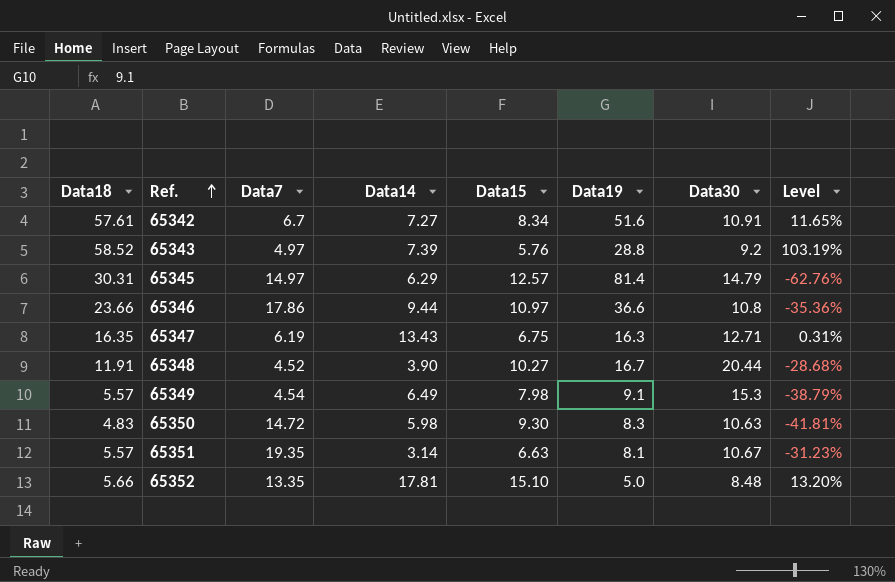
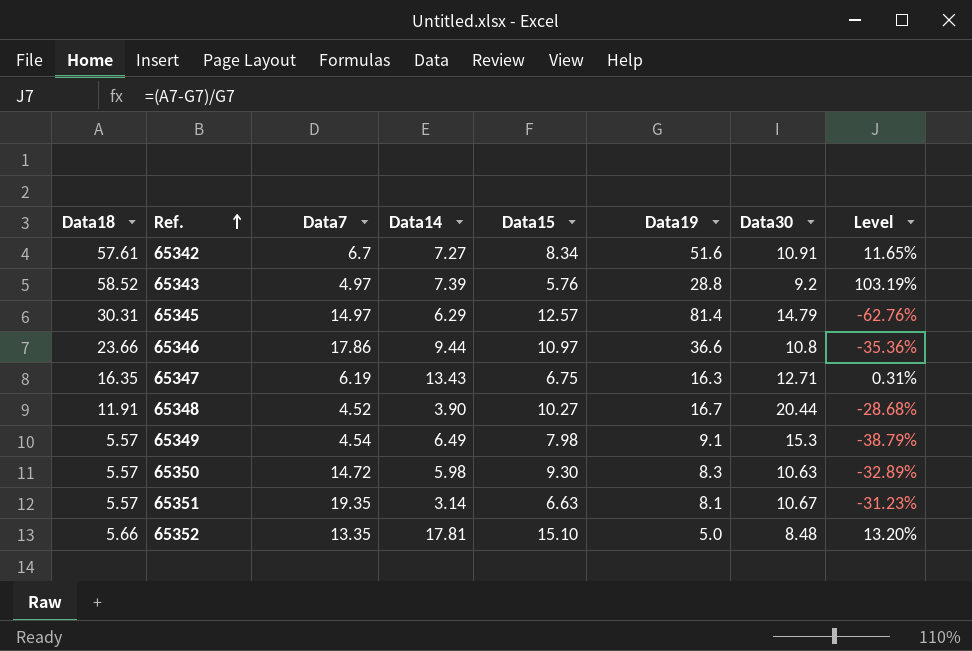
65350 | Data18: 4.83 -> 5.57
65350 | Level: -41.81% -> -32.89%

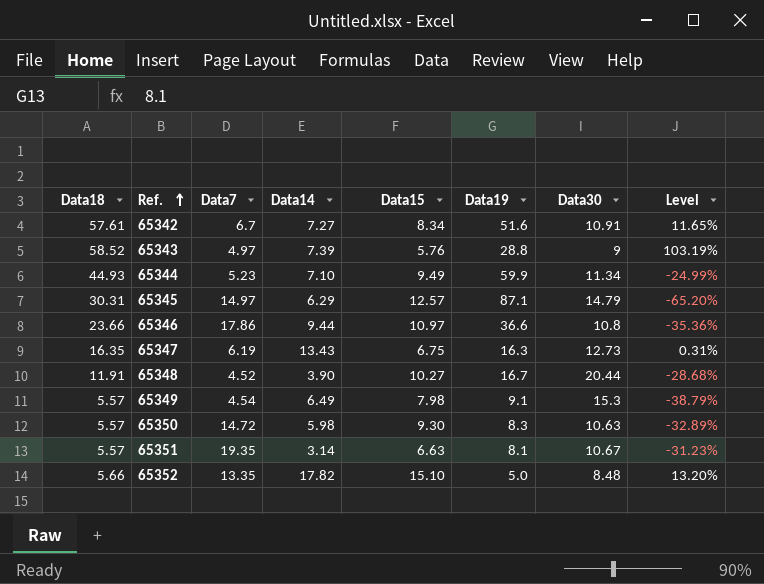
65343 | Data30: 9.2 -> 9
row 65344: none -> 44.93 | 5.23 | 7.10 | 9.49 | 59.9 | 11.34 | -24.99%
65345 | Data19: 81.4 -> 87.1
65345 | Level: -62.76% -> -65.20%
65347 | Data30: 12.71 -> 12.73
65352 | Data14: 17.81 -> 17.82

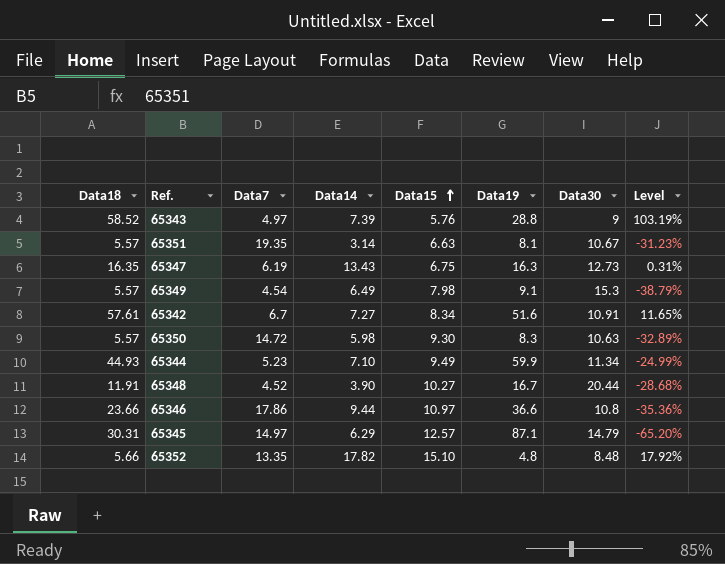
row order: Ref. ascending -> Data15 ascending
65352 | Data19: 5.0 -> 4.8
65352 | Level: 13.20% -> 17.92%

